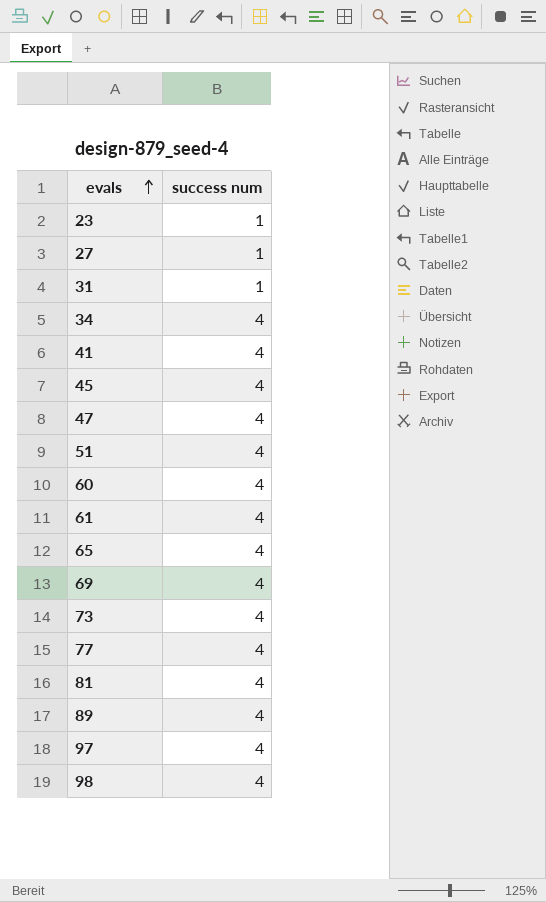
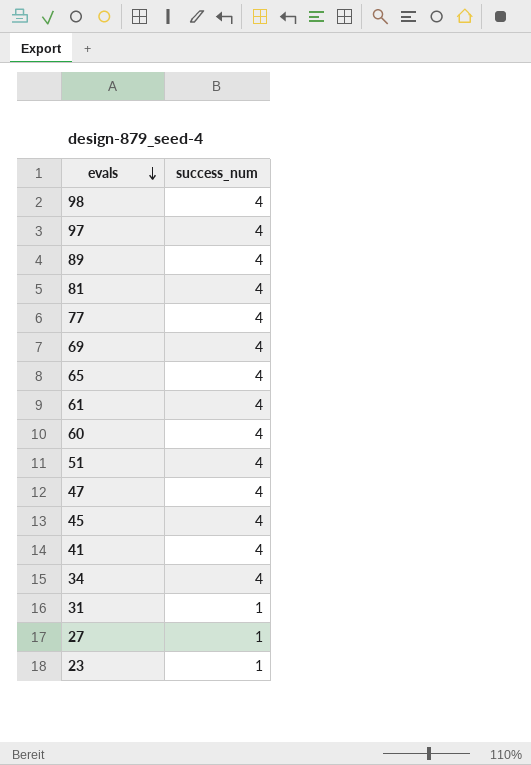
row order: evals ascending -> evals descending
column name: success num -> success_num
row 73: 4 -> none

